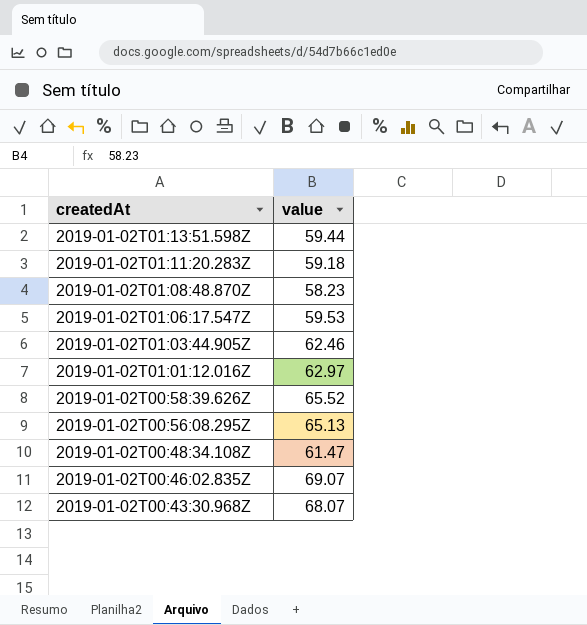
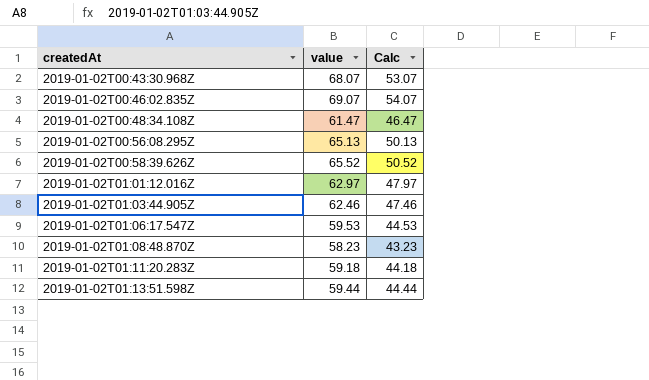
row order: createdAt descending -> createdAt ascending
column Calc | formula: none -> [value] - 15

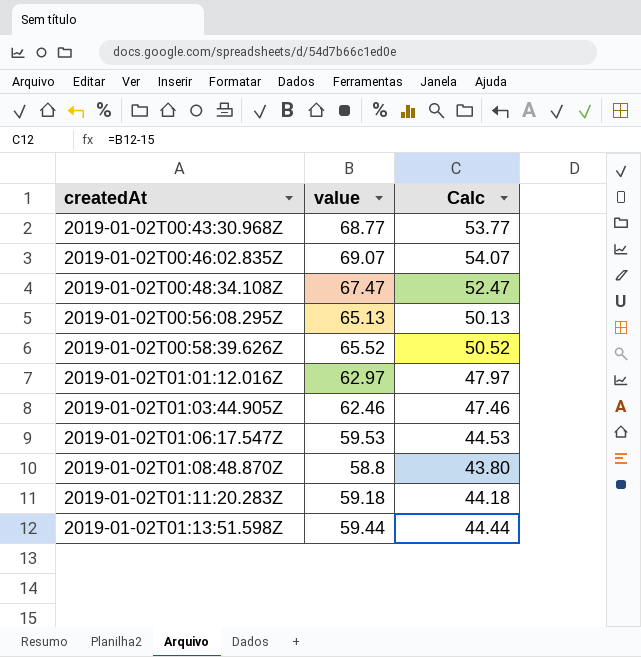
2019-01-02T00:43:30.968Z | value: 68.07 -> 68.77
2019-01-02T00:43:30.968Z | Calc: 53.07 -> 53.77
2019-01-02T00:48:34.108Z | value: 61.47 -> 67.47
2019-01-02T00:48:34.108Z | Calc: 46.47 -> 52.47
2019-01-02T01:08:48.870Z | value: 58.23 -> 58.8
2019-01-02T01:08:48.870Z | Calc: 43.23 -> 43.80

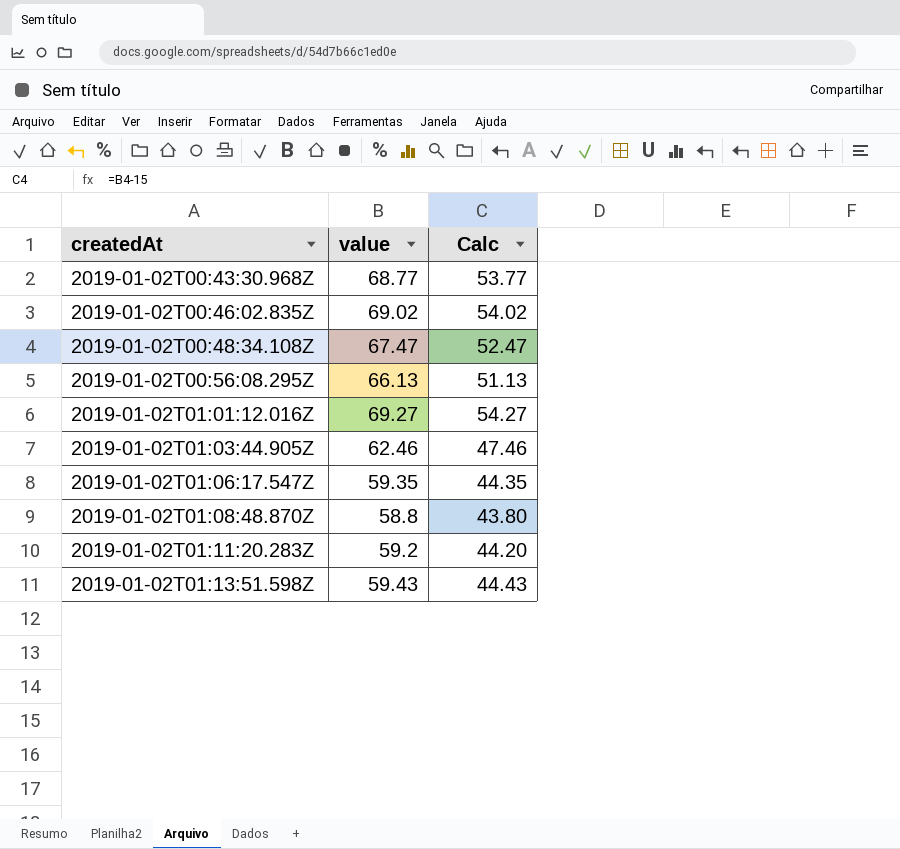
row 2019-01-02T00:58:39.626Z: 65.52 | 50.52 -> none
2019-01-02T00:46:02.835Z | value: 69.07 -> 69.02
2019-01-02T00:46:02.835Z | Calc: 54.07 -> 54.02
2019-01-02T00:56:08.295Z | value: 65.13 -> 66.13
2019-01-02T00:56:08.295Z | Calc: 50.13 -> 51.13
2019-01-02T01:01:12.016Z | value: 62.97 -> 69.27
2019-01-02T01:01:12.016Z | Calc: 47.97 -> 54.27
2019-01-02T01:06:17.547Z | value: 59.53 -> 59.35
2019-01-02T01:06:17.547Z | Calc: 44.53 -> 44.35
2019-01-02T01:11:20.283Z | value: 59.18 -> 59.2
2019-01-02T01:11:20.283Z | Calc: 44.18 -> 44.20
2019-01-02T01:13:51.598Z | value: 59.44 -> 59.43
2019-01-02T01:13:51.598Z | Calc: 44.44 -> 44.43

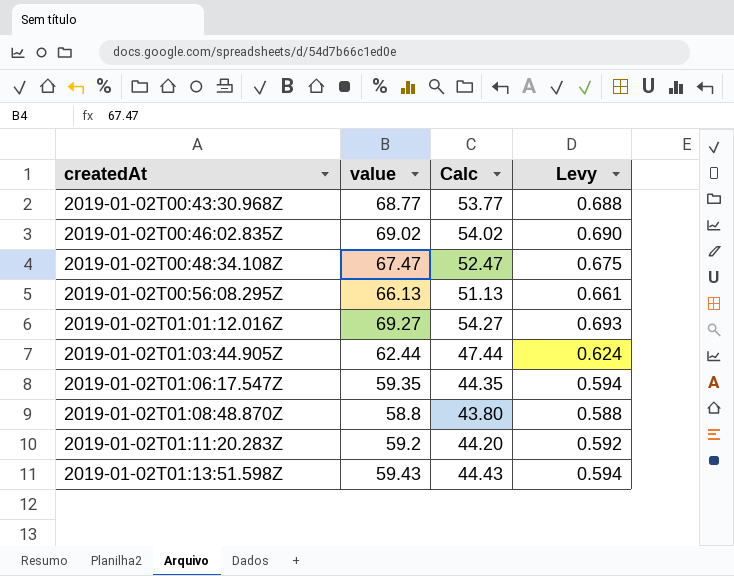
column Levy | formula: none -> [value] * 0.01
2019-01-02T01:03:44.905Z | value: 62.46 -> 62.44
2019-01-02T01:03:44.905Z | Calc: 47.46 -> 47.44

